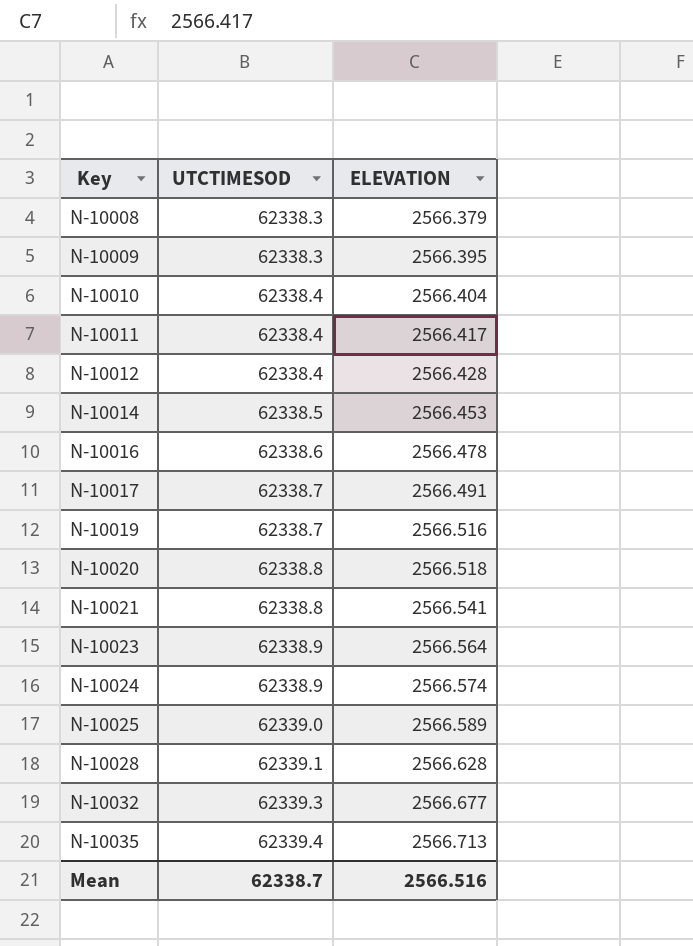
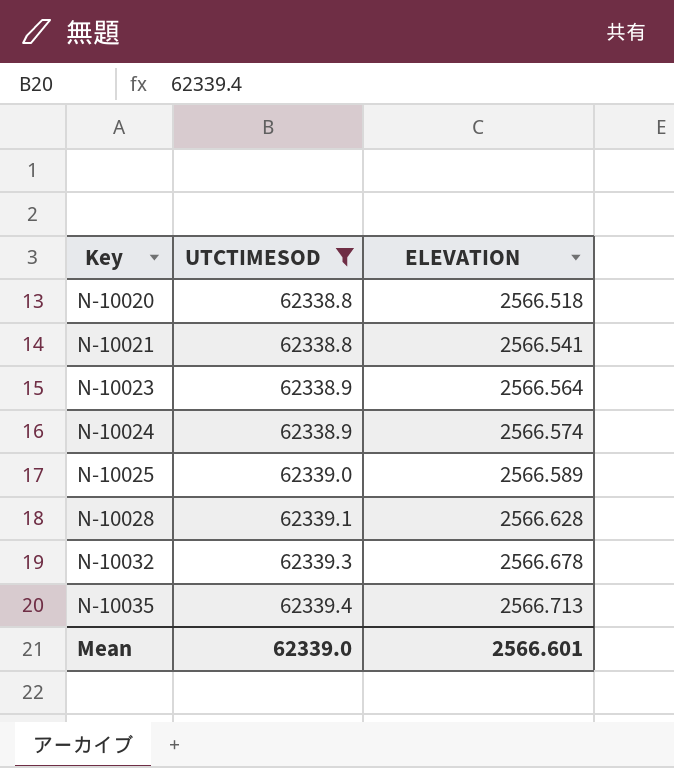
filter: none -> UTCTIMESOD >= 62338.8
N-10032 | ELEVATION: 2566.677 -> 2566.678
Mean | UTCTIMESOD: 62338.7 -> 62339.0
Mean | ELEVATION: 2566.516 -> 2566.601

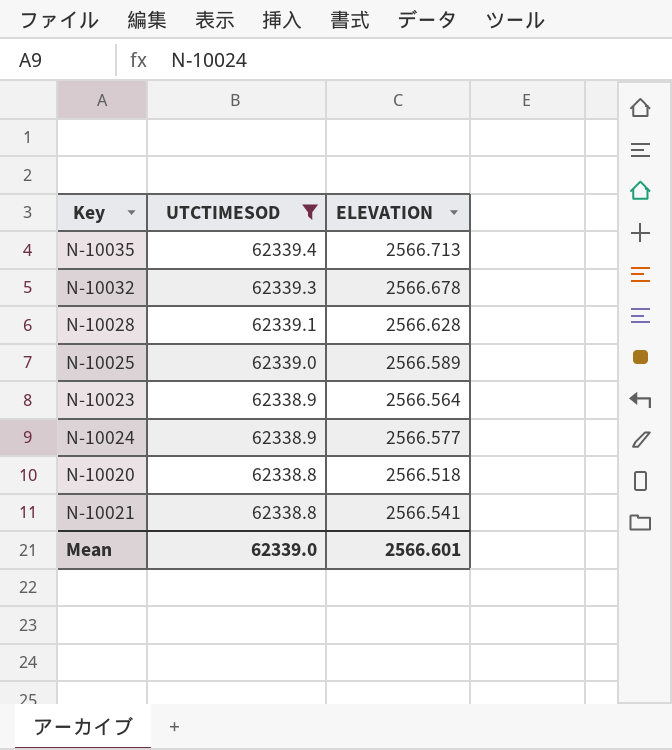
row order: Key ascending -> UTCTIMESOD descending
N-10024 | ELEVATION: 2566.574 -> 2566.577

